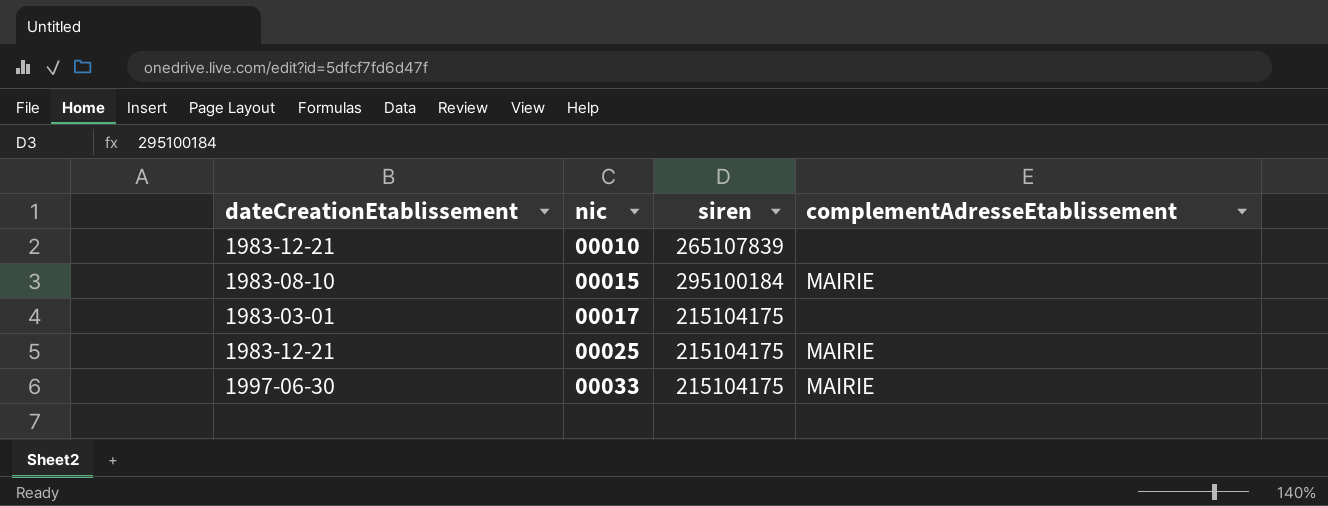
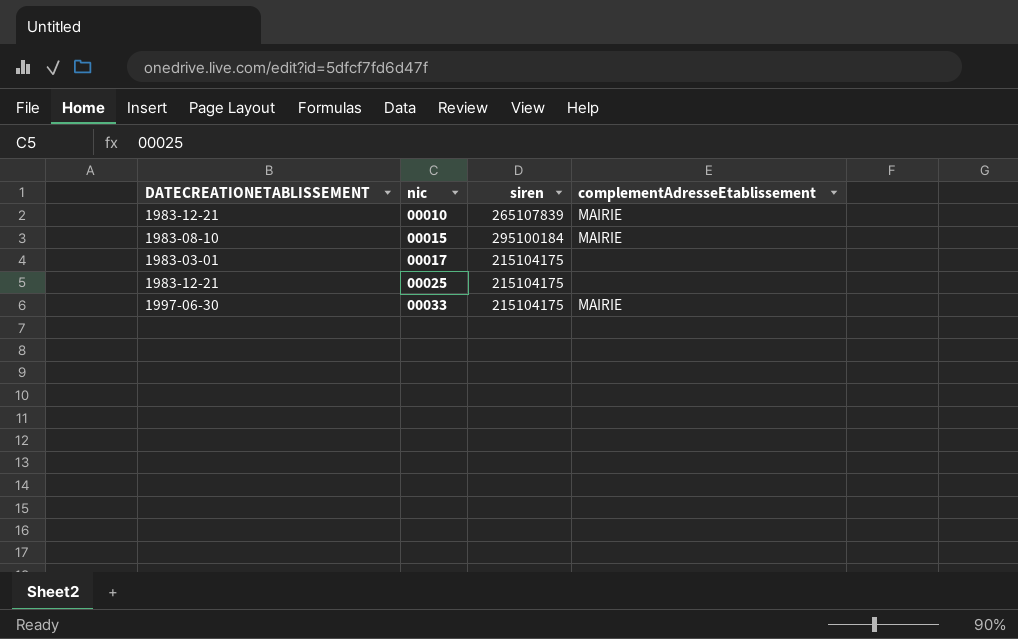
column name: dateCreationEtablissement -> DATECREATIONETABLISSEMENT
00010 | complementAdresseEtablissement: none -> MAIRIE
00025 | complementAdresseEtablissement: MAIRIE -> none

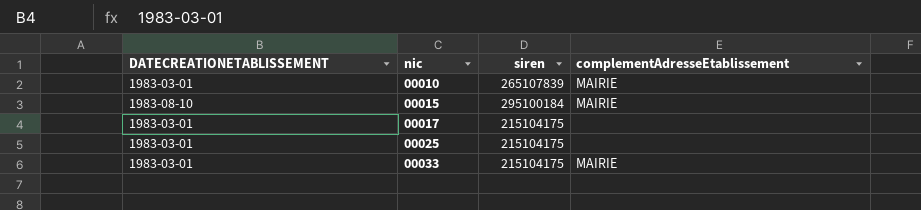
00010 | DATECREATIONETABLISSEMENT: 1983-12-21 -> 1983-03-01
00025 | DATECREATIONETABLISSEMENT: 1983-12-21 -> 1983-03-01
00033 | DATECREATIONETABLISSEMENT: 1997-06-30 -> 1983-03-01

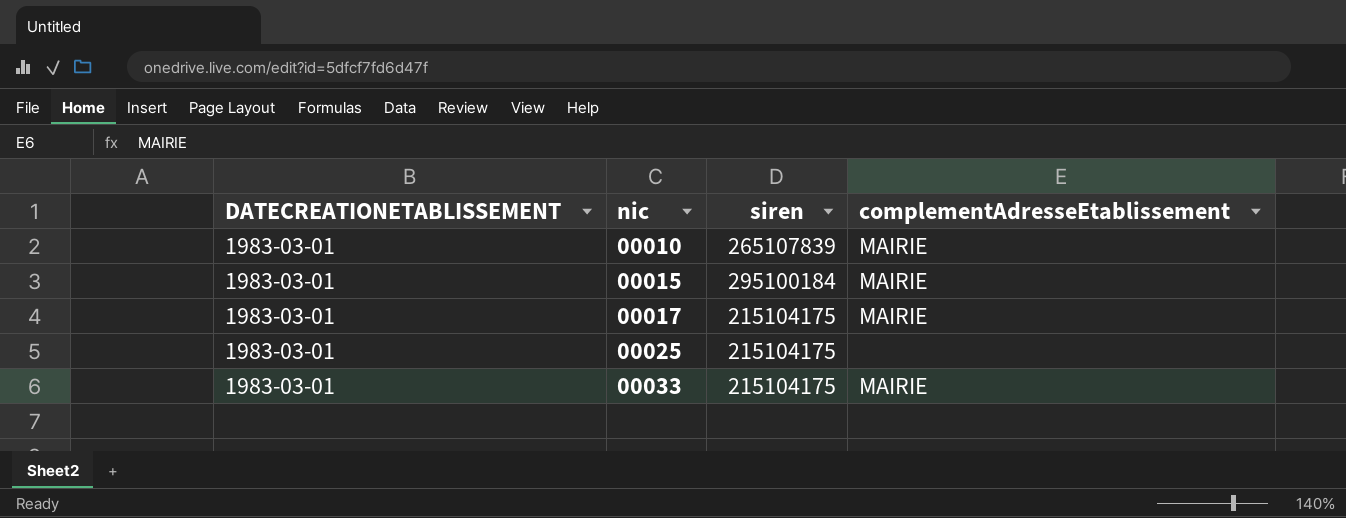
00015 | DATECREATIONETABLISSEMENT: 1983-08-10 -> 1983-03-01
00017 | complementAdresseEtablissement: none -> MAIRIE

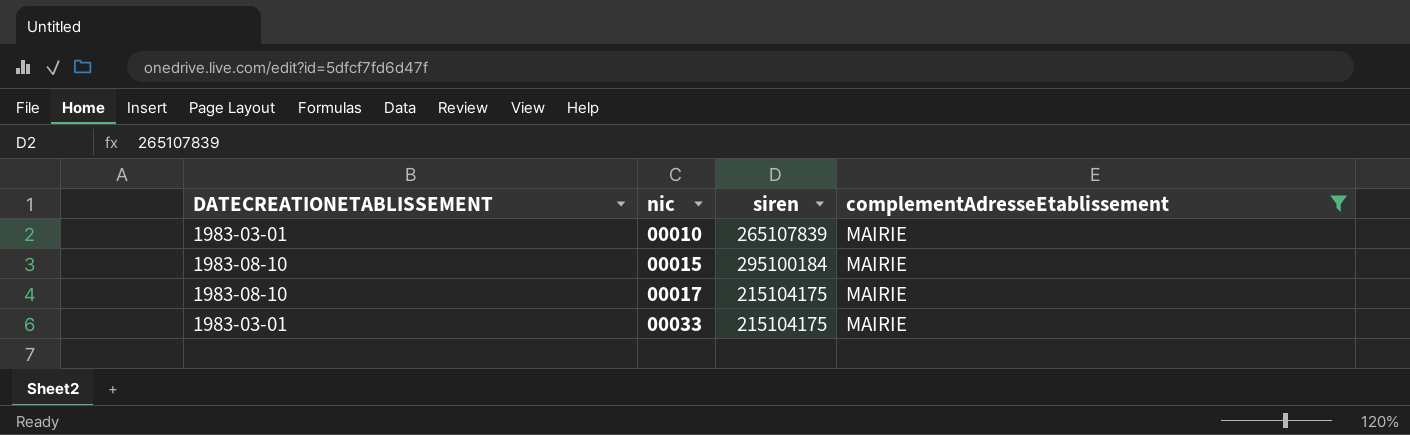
filter: none -> complementAdresseEtablissement = MAIRIE
00015 | DATECREATIONETABLISSEMENT: 1983-03-01 -> 1983-08-10
00017 | DATECREATIONETABLISSEMENT: 1983-03-01 -> 1983-08-10

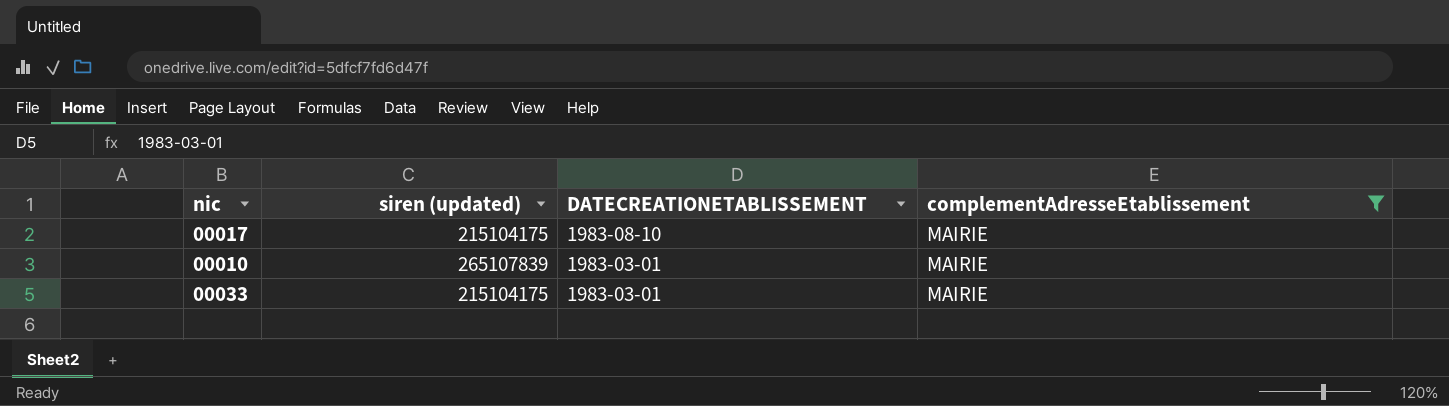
row order: nic ascending -> DATECREATIONETABLISSEMENT descending
column name: siren -> siren (updated)
column DATECREATIONETABLISSEMENT | position: 1 -> 3
row 00015: 1983-08-10 | 295100184 | MAIRIE -> none

